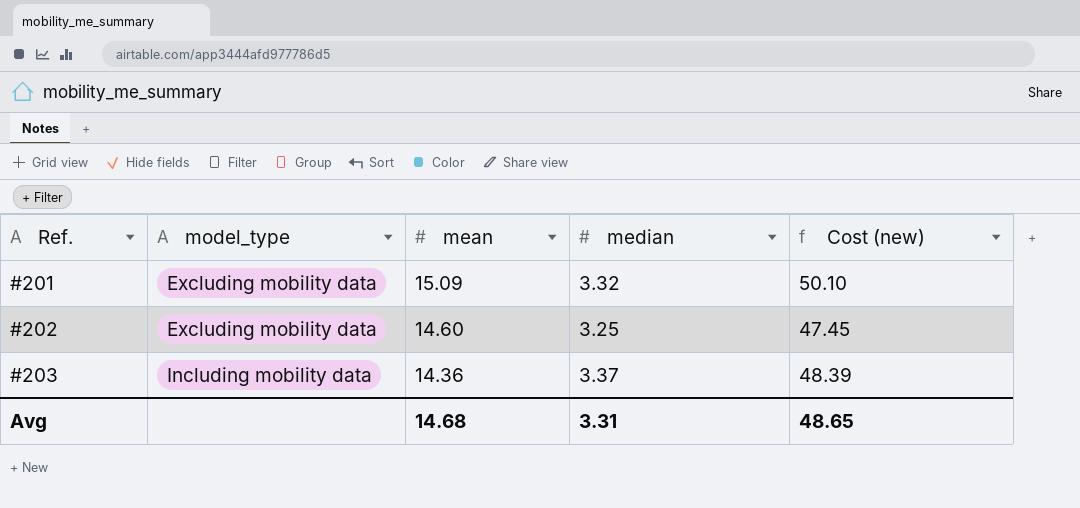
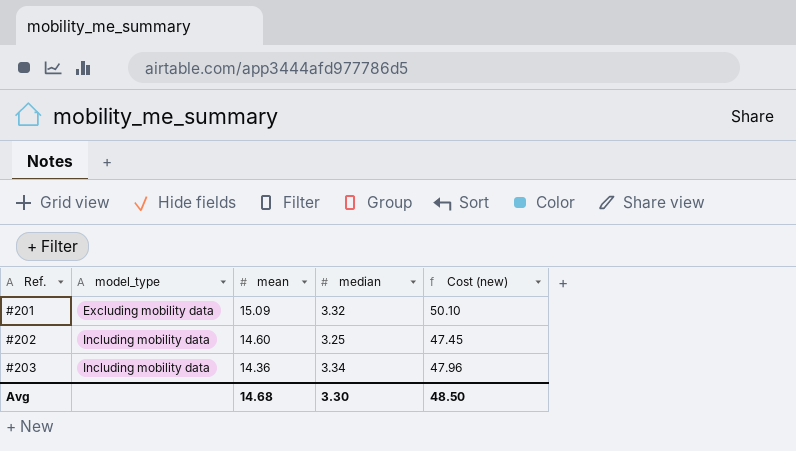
#202 | model_type: Excluding mobility data -> Including mobility data
#203 | median: 3.37 -> 3.34
#203 | Cost (new): 48.39 -> 47.96
Avg | median: 3.31 -> 3.30
Avg | Cost (new): 48.65 -> 48.50

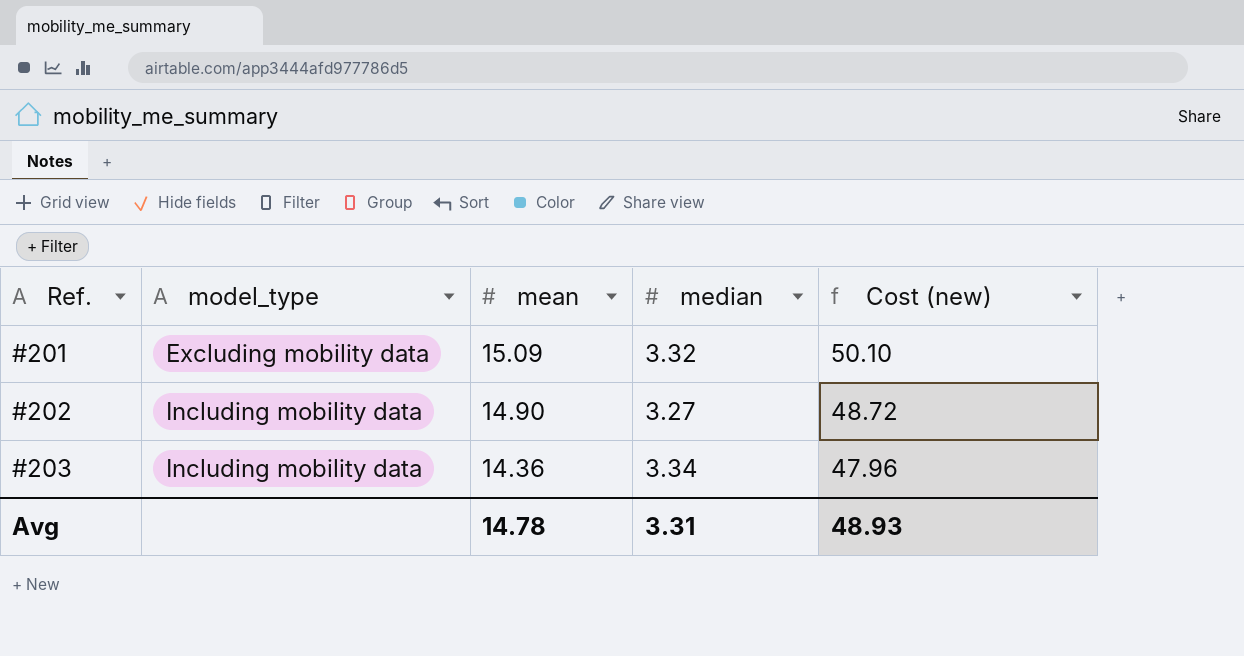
#202 | mean: 14.60 -> 14.90
#202 | median: 3.25 -> 3.27
#202 | Cost (new): 47.45 -> 48.72
Avg | mean: 14.68 -> 14.78
Avg | median: 3.30 -> 3.31
Avg | Cost (new): 48.50 -> 48.93

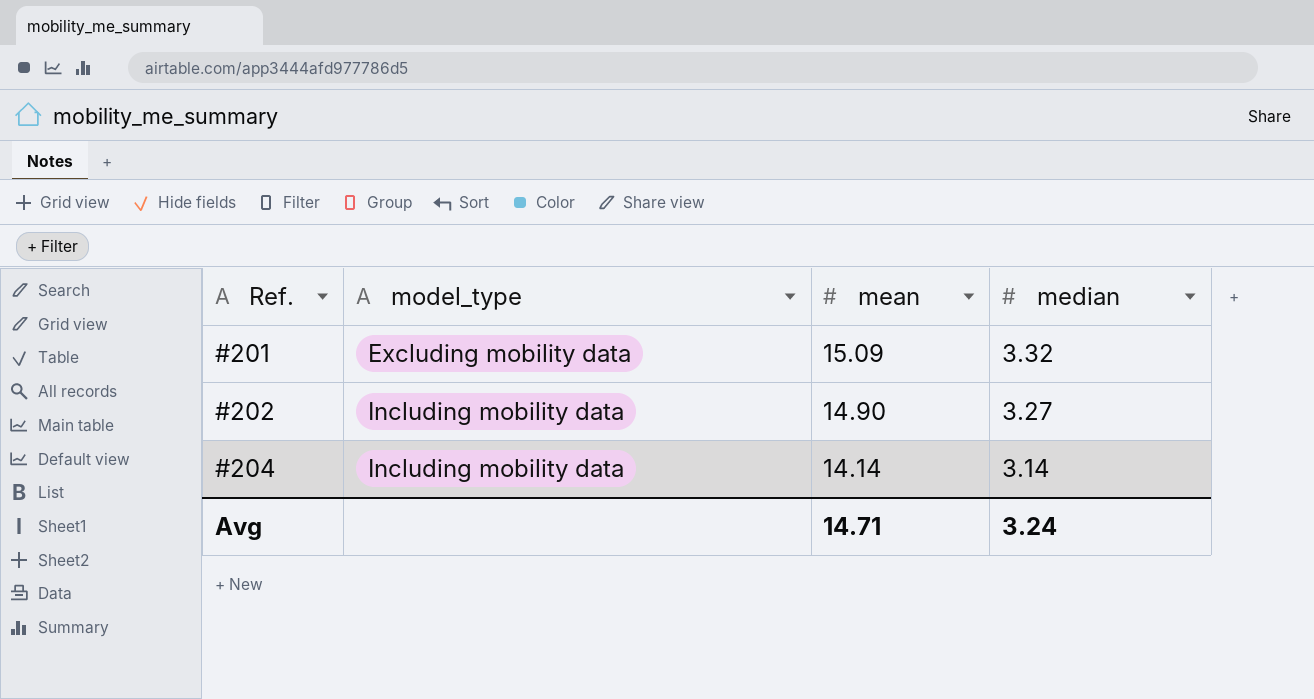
column Cost (new) | formula: [mean] * [median] -> none
row #203: Including mobility data | 14.36 | 3.34 | 47.96 -> none
row #204: none -> Including mobility data | 14.14 | 3.14
Avg | mean: 14.78 -> 14.71
Avg | median: 3.31 -> 3.24

